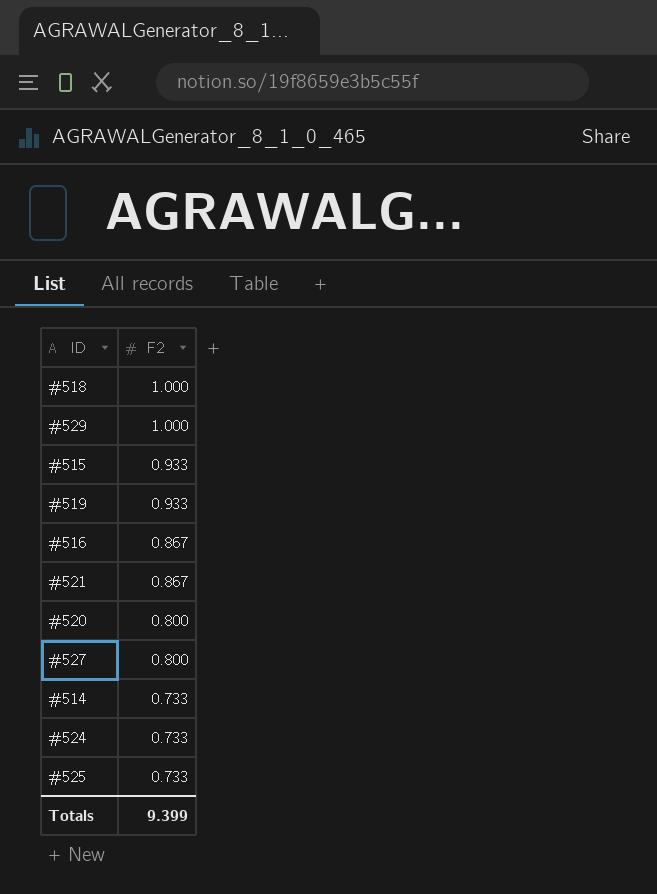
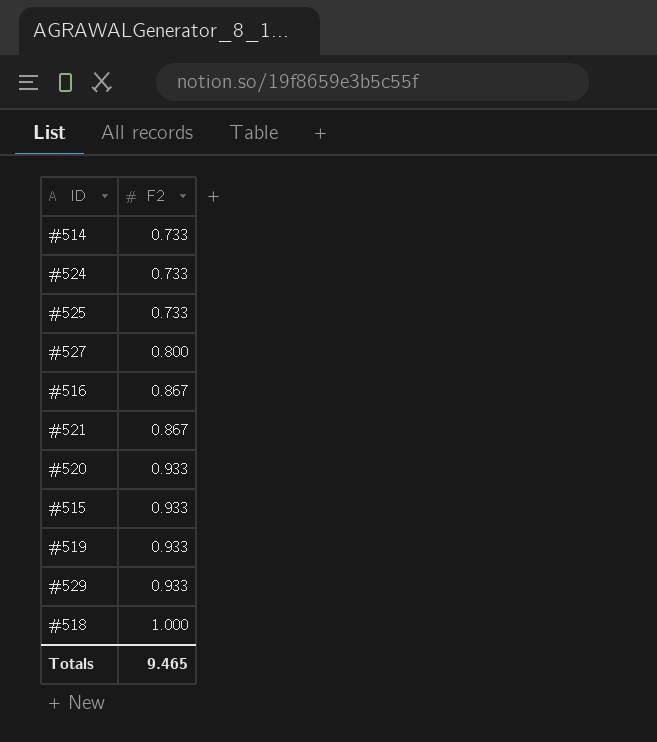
row order: F2 descending -> F2 ascending
#520 | F2: 0.800 -> 0.933
#529 | F2: 1.000 -> 0.933
Totals | F2: 9.399 -> 9.465

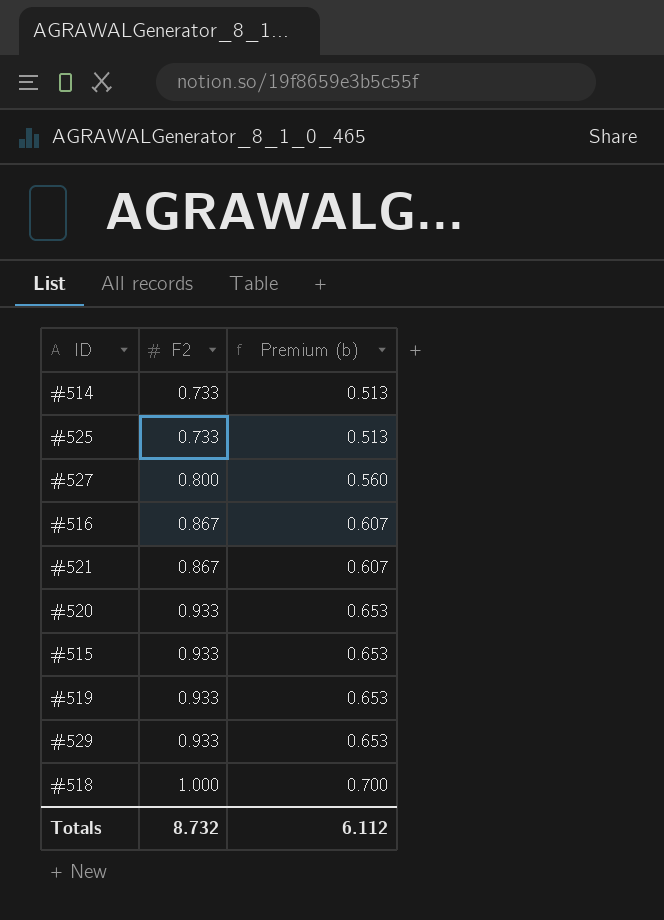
column Premium (b) | formula: none -> [F2] * 0.7
row #524: 0.733 -> none
Totals | F2: 9.465 -> 8.732

